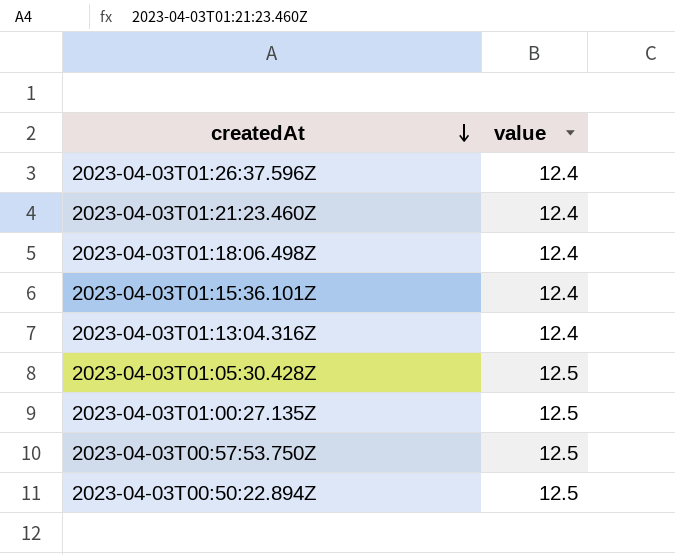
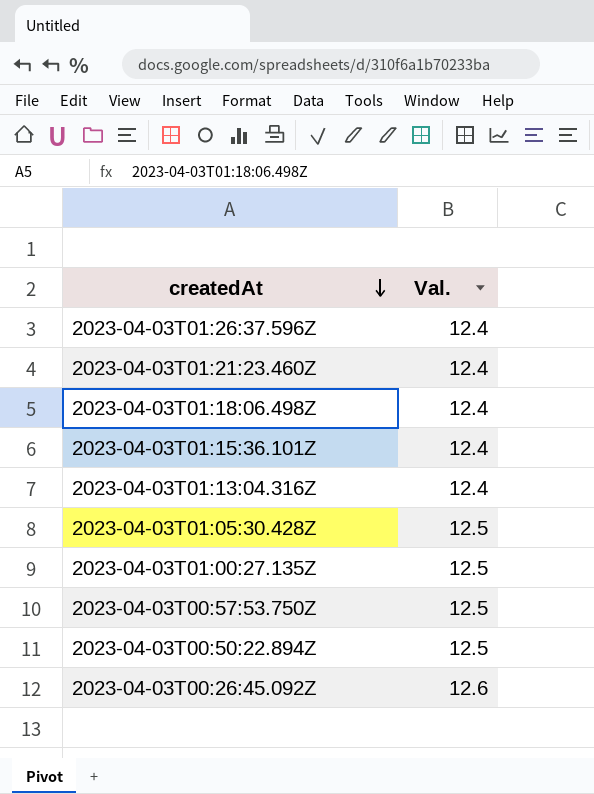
column name: value -> Val.
row 2023-04-03T00:26:45.092Z: none -> 12.6

